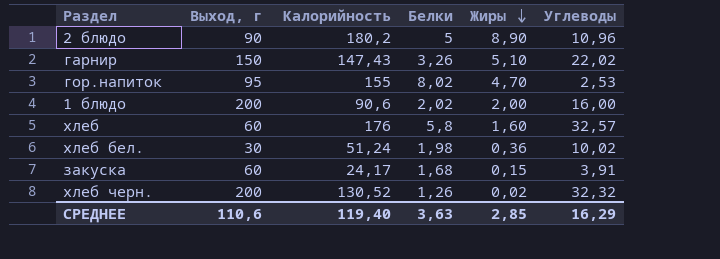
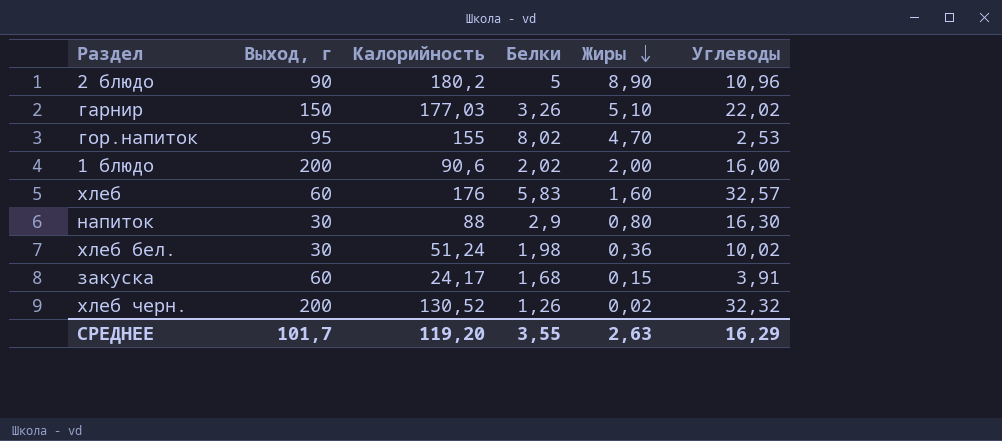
гарнир | Калорийность: 147,43 -> 177,03
хлеб | Белки: 5,8 -> 5,83
row напиток: none -> 30 | 88 | 2,9 | 0,80 | 16,30
СРЕДНЕЕ | Выход, г: 110,6 -> 101,7
СРЕДНЕЕ | Калорийность: 119,40 -> 119,20
СРЕДНЕЕ | Белки: 3,63 -> 3,55
СРЕДНЕЕ | Жиры: 2,85 -> 2,63

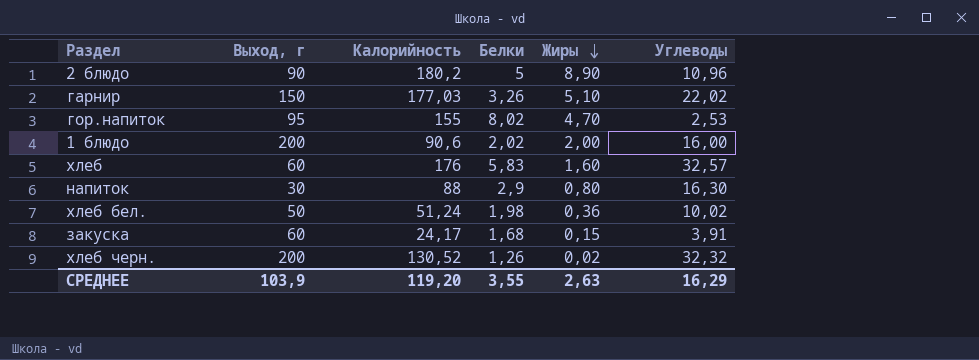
хлеб бел. | Выход, г: 30 -> 50
СРЕДНЕЕ | Выход, г: 101,7 -> 103,9

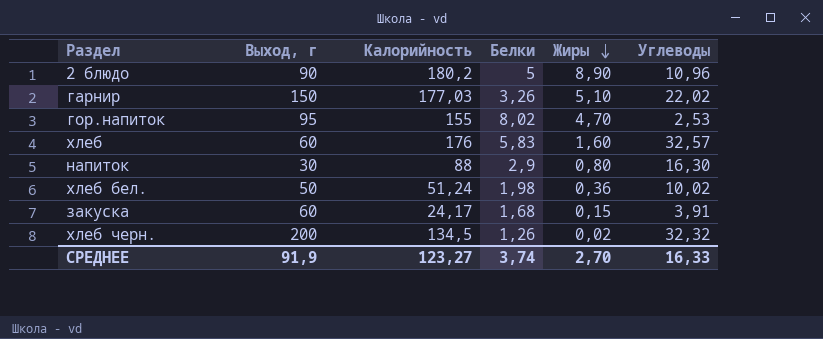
row 1 блюдо: 200 | 90,6 | 2,02 | 2,00 | 16,00 -> none
хлеб черн. | Калорийность: 130,52 -> 134,5
СРЕДНЕЕ | Выход, г: 103,9 -> 91,9
СРЕДНЕЕ | Калорийность: 119,20 -> 123,27
СРЕДНЕЕ | Белки: 3,55 -> 3,74
СРЕДНЕЕ | Жиры: 2,63 -> 2,70
СРЕДНЕЕ | Углеводы: 16,29 -> 16,33

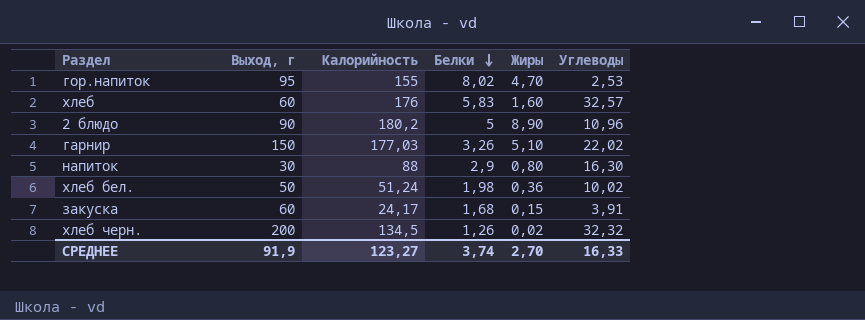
row order: Жиры descending -> Белки descending

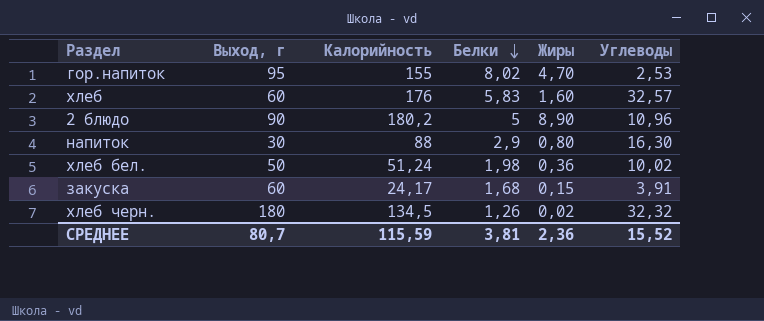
row гарнир: 150 | 177,03 | 3,26 | 5,10 | 22,02 -> none
хлеб черн. | Выход, г: 200 -> 180
СРЕДНЕЕ | Выход, г: 91,9 -> 80,7
СРЕДНЕЕ | Калорийность: 123,27 -> 115,59
СРЕДНЕЕ | Белки: 3,74 -> 3,81
СРЕДНЕЕ | Жиры: 2,70 -> 2,36
СРЕДНЕЕ | Углеводы: 16,33 -> 15,52

